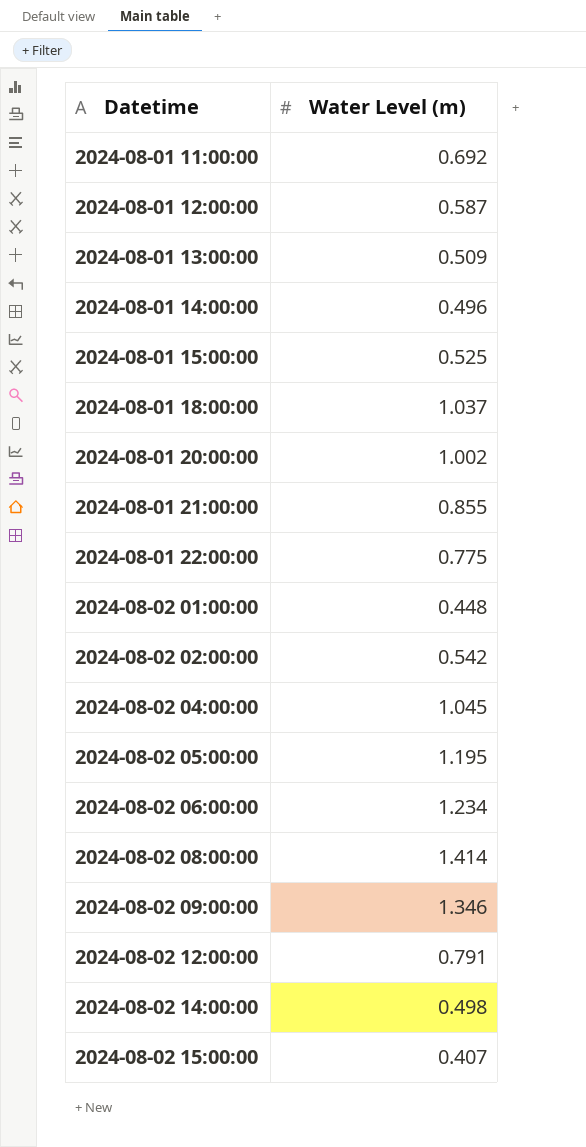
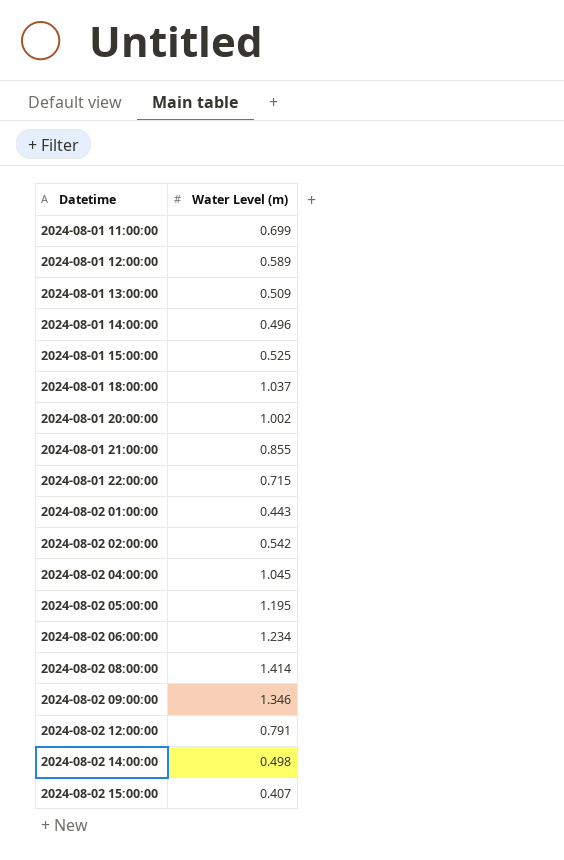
2024-08-01 11:00:00 | Water Level (m): 0.692 -> 0.699
2024-08-01 12:00:00 | Water Level (m): 0.587 -> 0.589
2024-08-01 22:00:00 | Water Level (m): 0.775 -> 0.715
2024-08-02 01:00:00 | Water Level (m): 0.448 -> 0.443

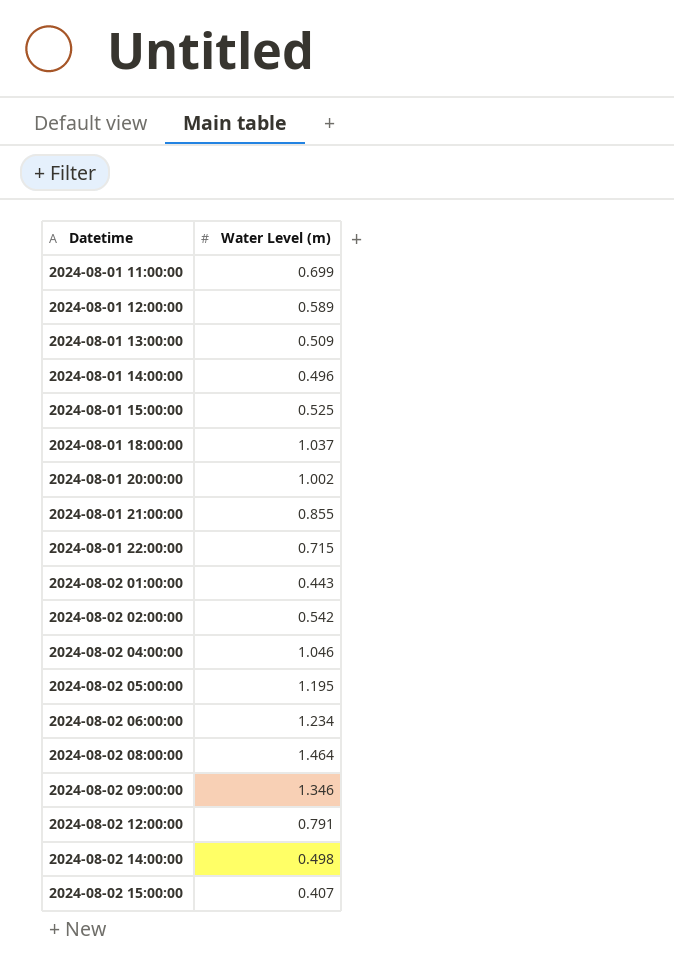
2024-08-02 04:00:00 | Water Level (m): 1.045 -> 1.046
2024-08-02 08:00:00 | Water Level (m): 1.414 -> 1.464

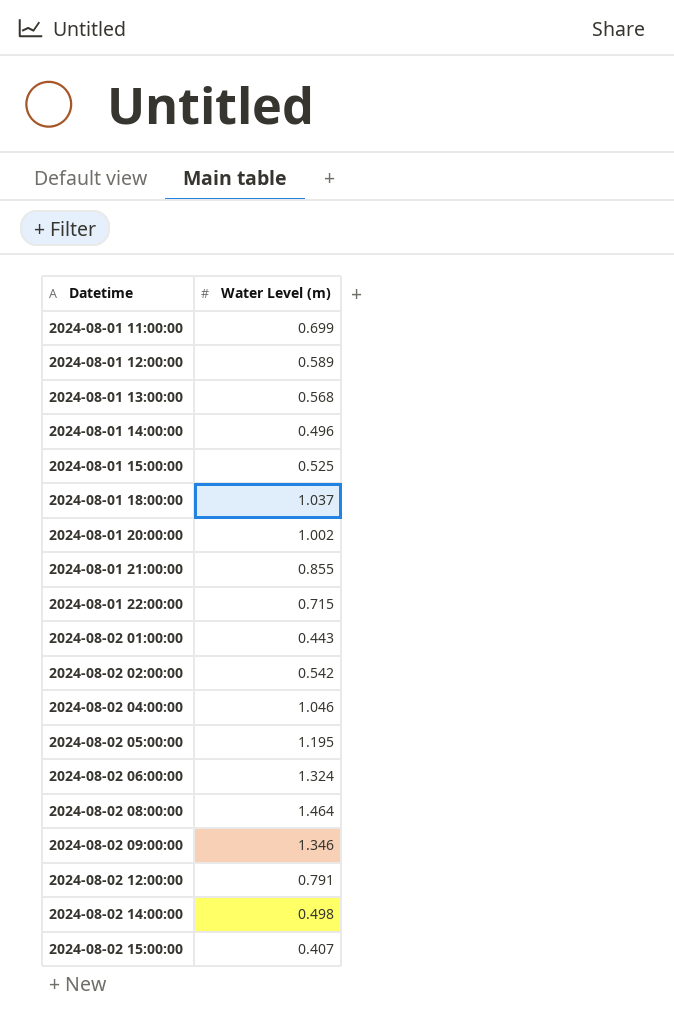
2024-08-01 13:00:00 | Water Level (m): 0.509 -> 0.568
2024-08-02 06:00:00 | Water Level (m): 1.234 -> 1.324

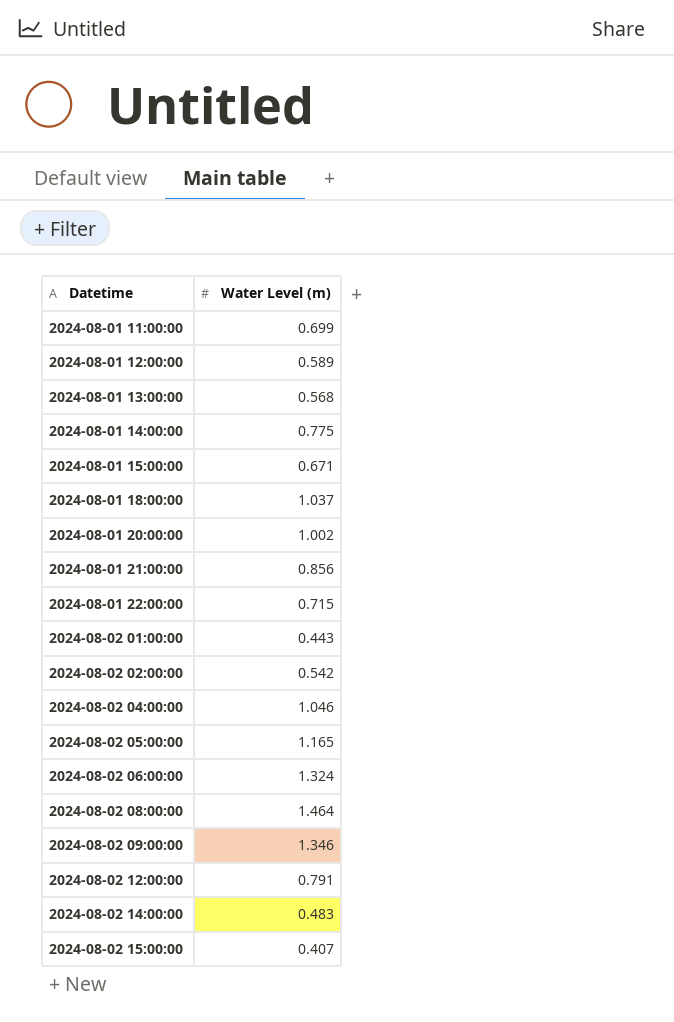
2024-08-01 14:00:00 | Water Level (m): 0.496 -> 0.775
2024-08-01 15:00:00 | Water Level (m): 0.525 -> 0.671
2024-08-01 21:00:00 | Water Level (m): 0.855 -> 0.856
2024-08-02 05:00:00 | Water Level (m): 1.195 -> 1.165
2024-08-02 14:00:00 | Water Level (m): 0.498 -> 0.483

